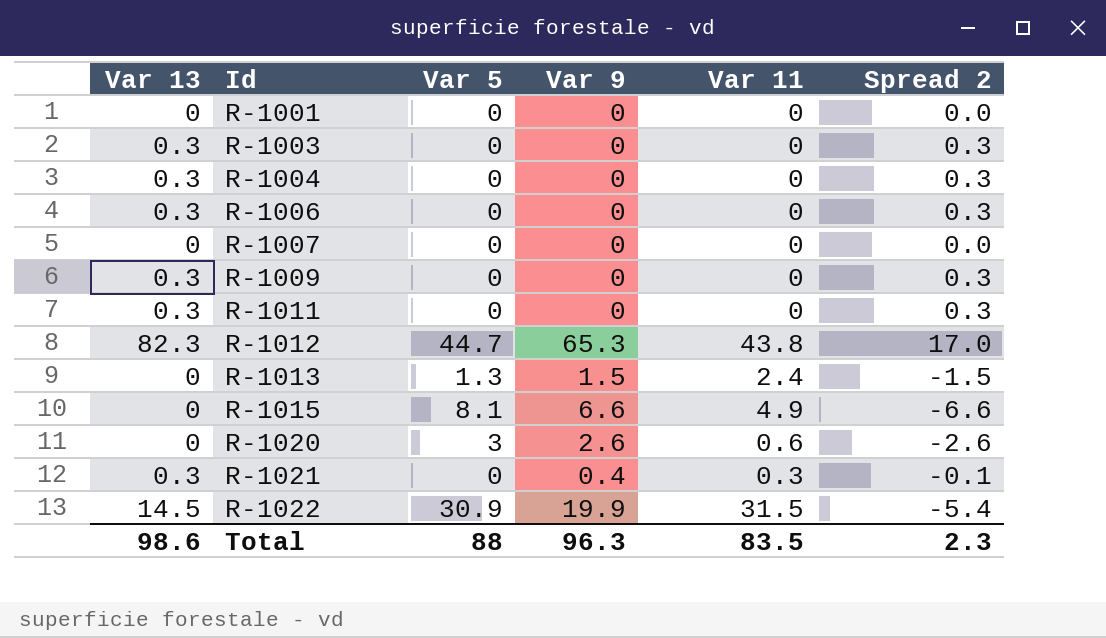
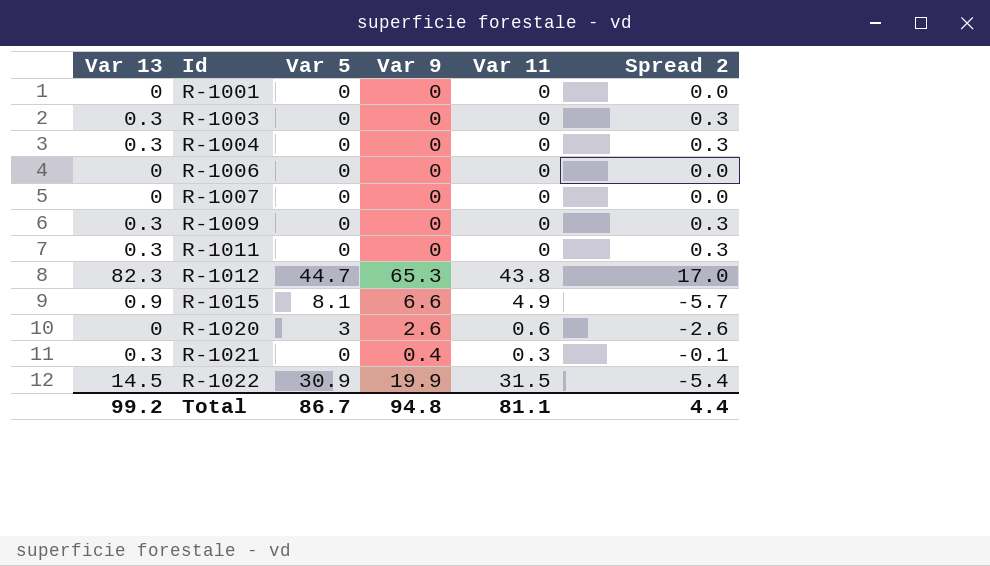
row R-1013: 0 | 1.3 | 1.5 | 2.4 | -1.5 -> none
R-1006 | Var 13: 0.3 -> 0
R-1006 | Spread 2: 0.3 -> 0.0
R-1015 | Var 13: 0 -> 0.9
R-1015 | Spread 2: -6.6 -> -5.7
Total | Var 13: 98.6 -> 99.2
Total | Var 5: 88 -> 86.7
Total | Var 9: 96.3 -> 94.8
Total | Var 11: 83.5 -> 81.1
Total | Spread 2: 2.3 -> 4.4

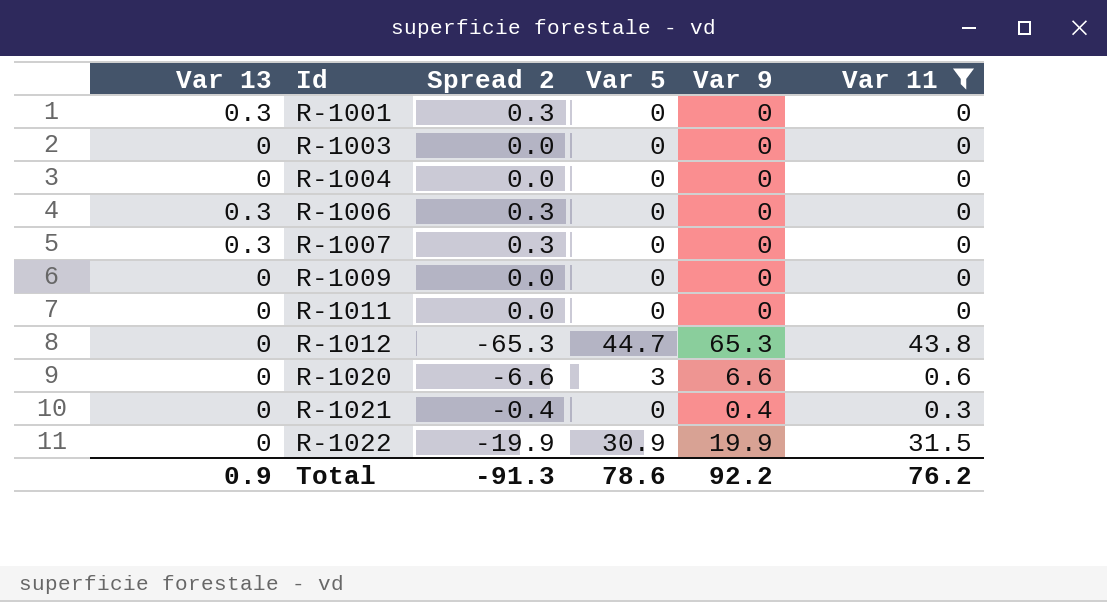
filter: none -> Var 11 != 4.9
column Spread 2 | position: 6 -> 3
R-1001 | Var 13: 0 -> 0.3
R-1001 | Spread 2: 0.0 -> 0.3
R-1003 | Var 13: 0.3 -> 0
R-1003 | Spread 2: 0.3 -> 0.0
R-1004 | Var 13: 0.3 -> 0
R-1004 | Spread 2: 0.3 -> 0.0
R-1006 | Var 13: 0 -> 0.3
R-1006 | Spread 2: 0.0 -> 0.3
R-1007 | Var 13: 0 -> 0.3
R-1007 | Spread 2: 0.0 -> 0.3
R-1009 | Var 13: 0.3 -> 0
R-1009 | Spread 2: 0.3 -> 0.0
R-1011 | Var 13: 0.3 -> 0
R-1011 | Spread 2: 0.3 -> 0.0
R-1012 | Var 13: 82.3 -> 0
R-1012 | Spread 2: 17.0 -> -65.3
R-1020 | Spread 2: -2.6 -> -6.6
R-1020 | Var 9: 2.6 -> 6.6
R-1021 | Var 13: 0.3 -> 0
R-1021 | Spread 2: -0.1 -> -0.4
R-1022 | Var 13: 14.5 -> 0
R-1022 | Spread 2: -5.4 -> -19.9
Total | Var 13: 99.2 -> 0.9
Total | Spread 2: 4.4 -> -91.3
Total | Var 5: 86.7 -> 78.6
Total | Var 9: 94.8 -> 92.2
Total | Var 11: 81.1 -> 76.2

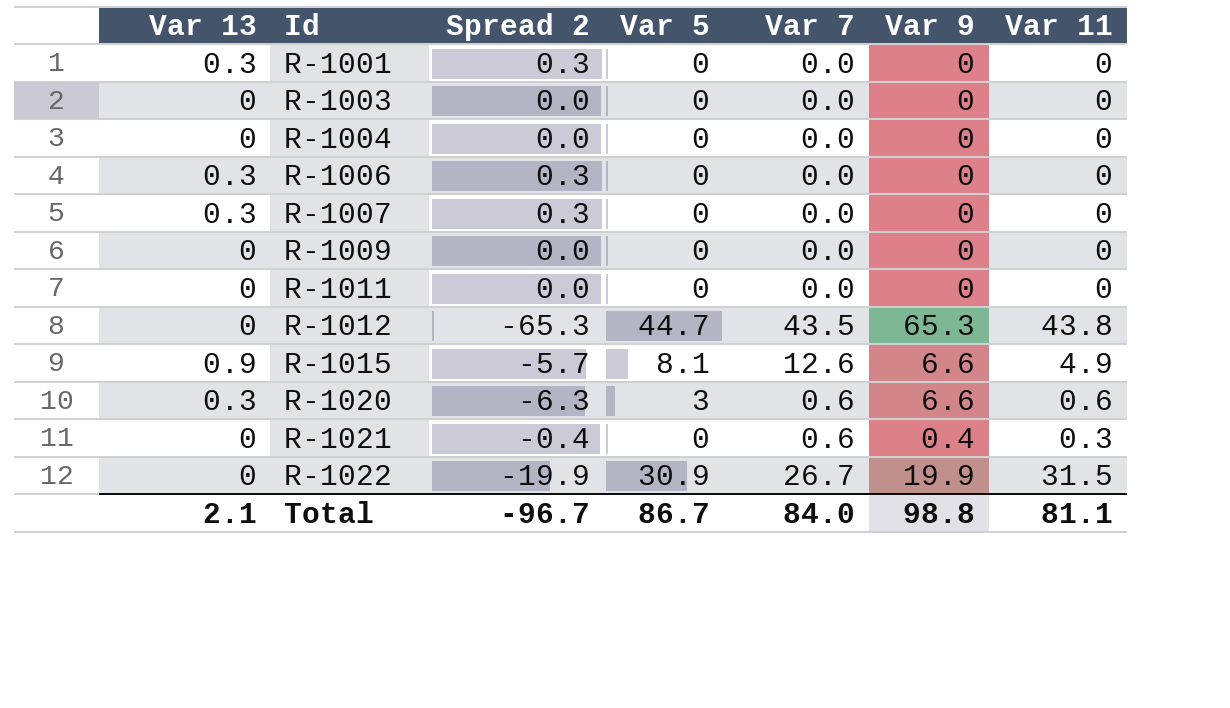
filter: Var 11 != 4.9 -> none
column Var 7 | position: none -> 5
R-1020 | Var 13: 0 -> 0.3
R-1020 | Spread 2: -6.6 -> -6.3
Total | Var 13: 0.9 -> 2.1
Total | Spread 2: -91.3 -> -96.7
Total | Var 5: 78.6 -> 86.7
Total | Var 9: 92.2 -> 98.8
Total | Var 11: 76.2 -> 81.1

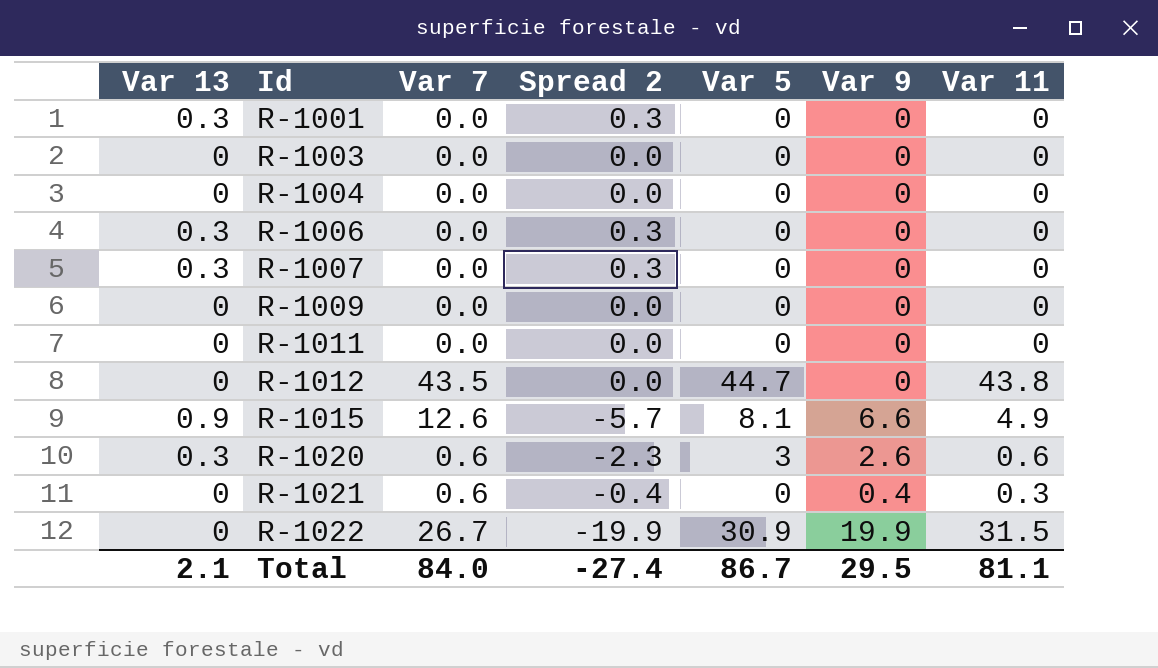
column Var 7 | position: 5 -> 3
R-1012 | Spread 2: -65.3 -> 0.0
R-1012 | Var 9: 65.3 -> 0
R-1020 | Spread 2: -6.3 -> -2.3
R-1020 | Var 9: 6.6 -> 2.6
Total | Spread 2: -96.7 -> -27.4
Total | Var 9: 98.8 -> 29.5

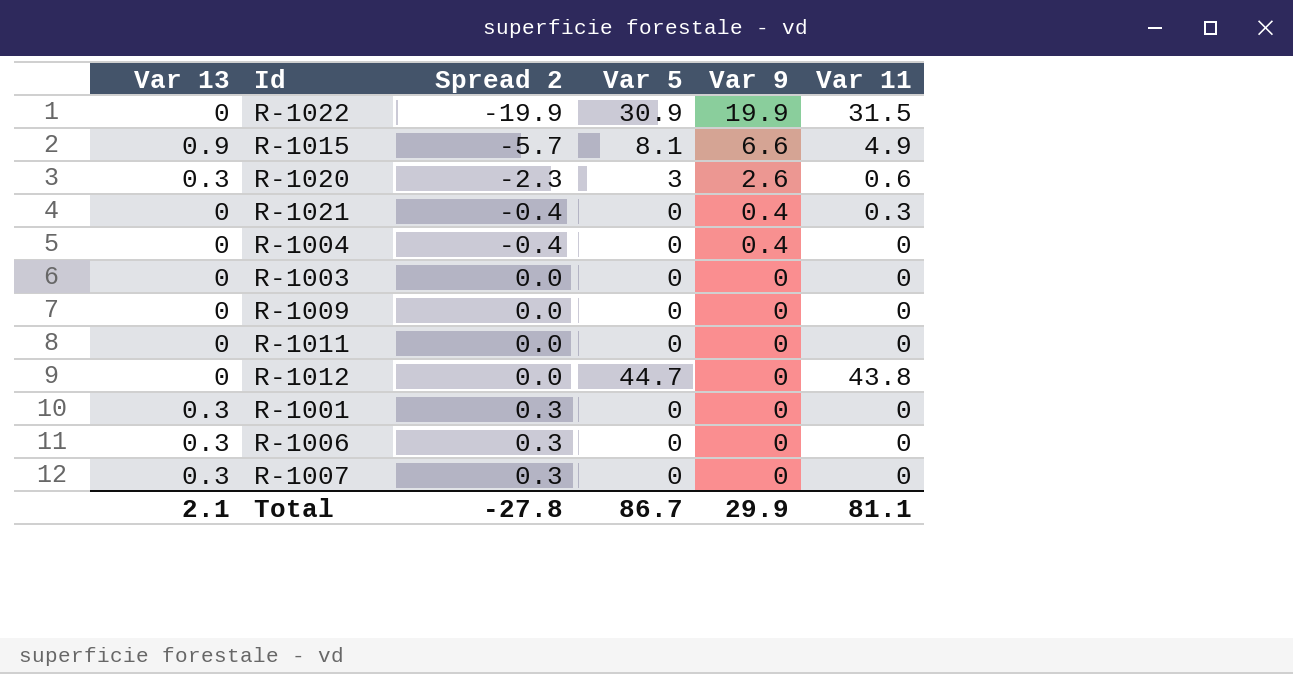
row order: Id ascending -> Spread 2 ascending
column Var 7 | position: 3 -> none
R-1004 | Spread 2: 0.0 -> -0.4
R-1004 | Var 9: 0 -> 0.4
Total | Spread 2: -27.4 -> -27.8
Total | Var 9: 29.5 -> 29.9

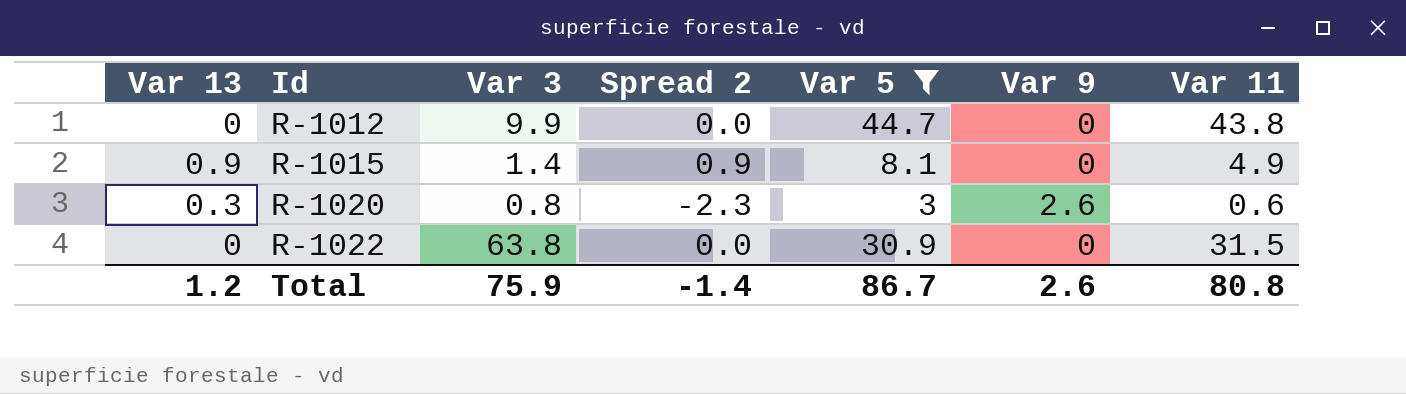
filter: none -> Var 5 != 0
row order: Spread 2 ascending -> Id ascending
column Var 3 | position: none -> 3
R-1015 | Spread 2: -5.7 -> 0.9
R-1015 | Var 9: 6.6 -> 0
R-1022 | Spread 2: -19.9 -> 0.0
R-1022 | Var 9: 19.9 -> 0
Total | Var 13: 2.1 -> 1.2
Total | Spread 2: -27.8 -> -1.4
Total | Var 9: 29.9 -> 2.6
Total | Var 11: 81.1 -> 80.8

